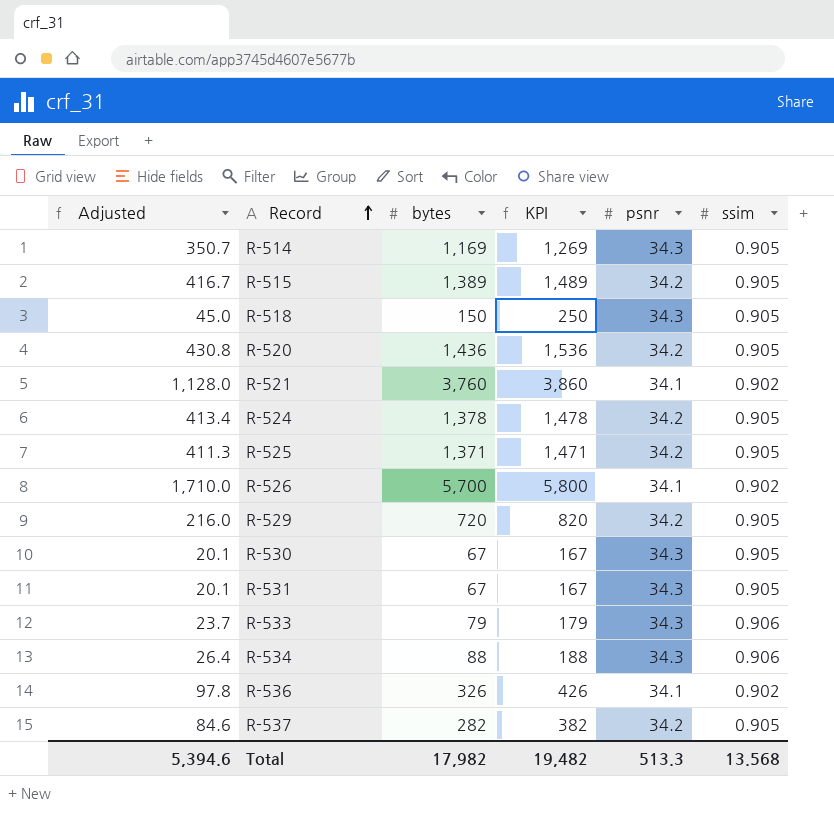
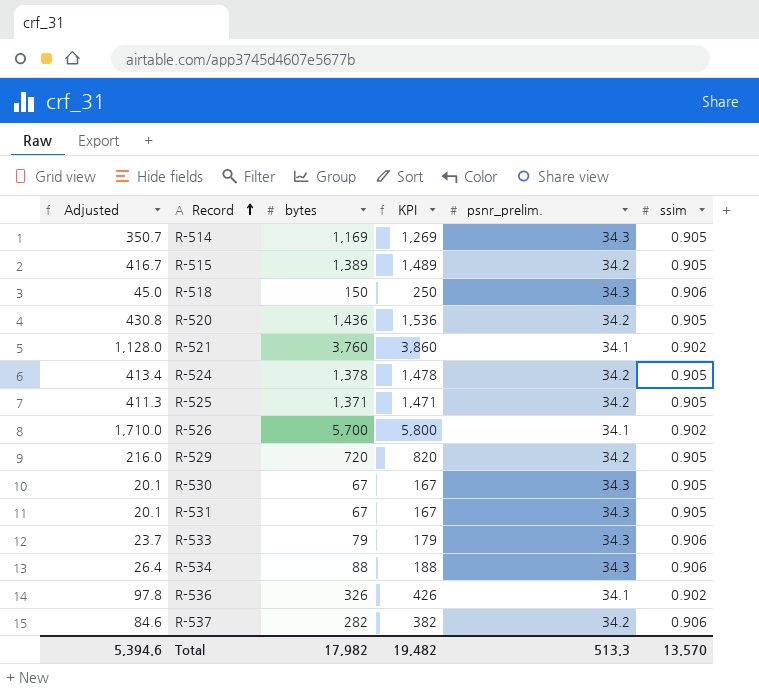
column name: psnr -> psnr_prelim.
R-518 | ssim: 0.905 -> 0.906
R-537 | ssim: 0.905 -> 0.906
Total | ssim: 13.568 -> 13.570

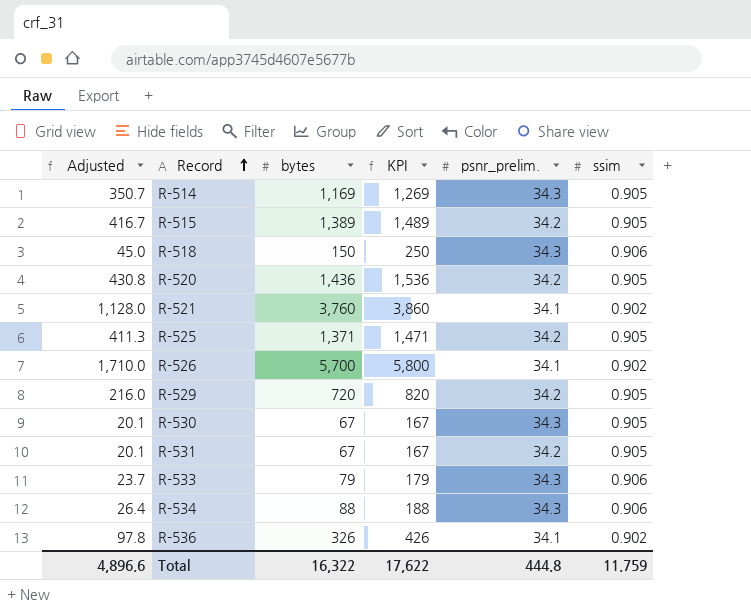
row R-524: 413.4 | 1,378 | 1,478 | 34.2 | 0.905 -> none
row R-537: 84.6 | 282 | 382 | 34.2 | 0.906 -> none
R-531 | psnr_prelim.: 34.3 -> 34.2
Total | Adjusted: 5,394.6 -> 4,896.6
Total | bytes: 17,982 -> 16,322
Total | KPI: 19,482 -> 17,622
Total | psnr_prelim.: 513.3 -> 444.8
Total | ssim: 13.570 -> 11.759

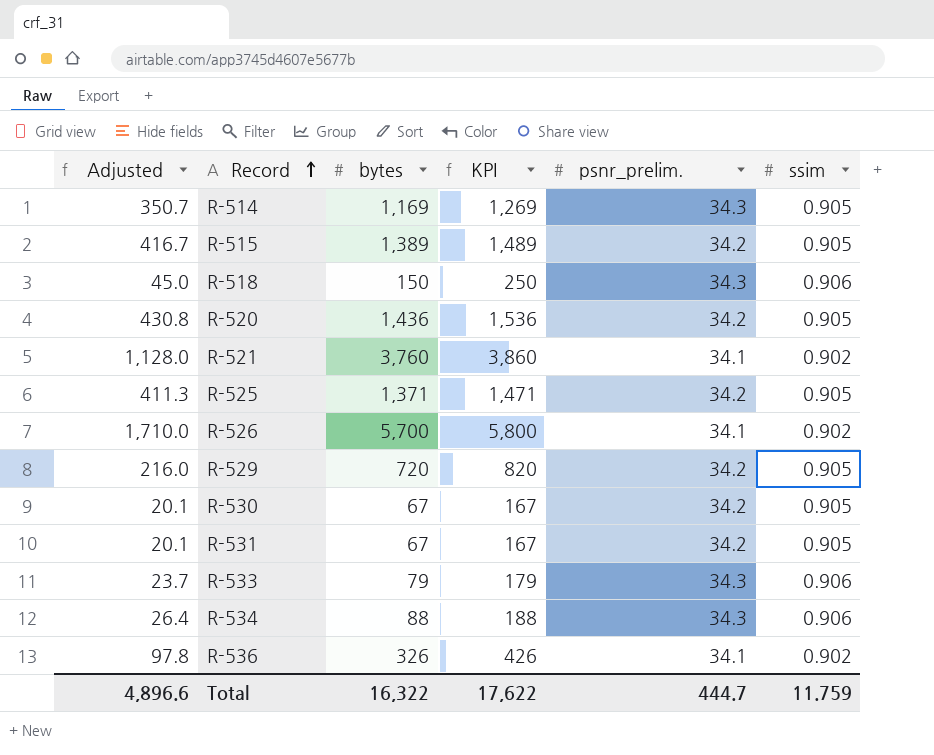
R-530 | psnr_prelim.: 34.3 -> 34.2
Total | psnr_prelim.: 444.8 -> 444.7

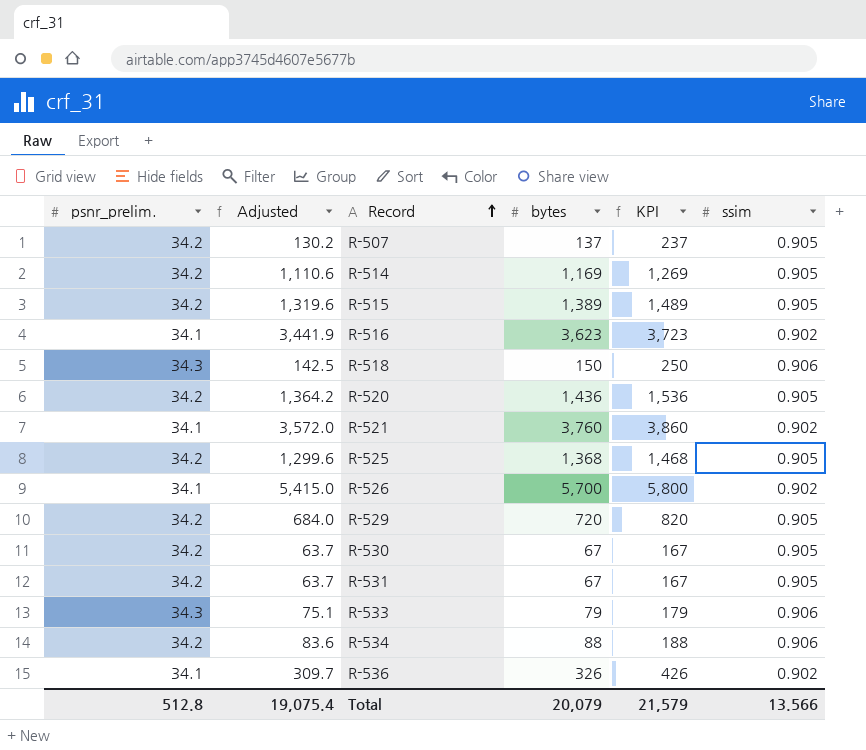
column psnr_prelim. | position: 5 -> 1
column Adjusted | formula: [bytes] * 0.3 -> [bytes] * 0.95
row R-507: none -> 34.2 | 130.2 | 137 | 237 | 0.905
R-514 | psnr_prelim.: 34.3 -> 34.2
row R-516: none -> 34.1 | 3,441.9 | 3,623 | 3,723 | 0.902
R-525 | bytes: 1,371 -> 1,368
R-525 | KPI: 1,471 -> 1,468
R-534 | psnr_prelim.: 34.3 -> 34.2
Total | psnr_prelim.: 444.7 -> 512.8
Total | Adjusted: 4,896.6 -> 19,075.4
Total | bytes: 16,322 -> 20,079
Total | KPI: 17,622 -> 21,579
Total | ssim: 11.759 -> 13.566

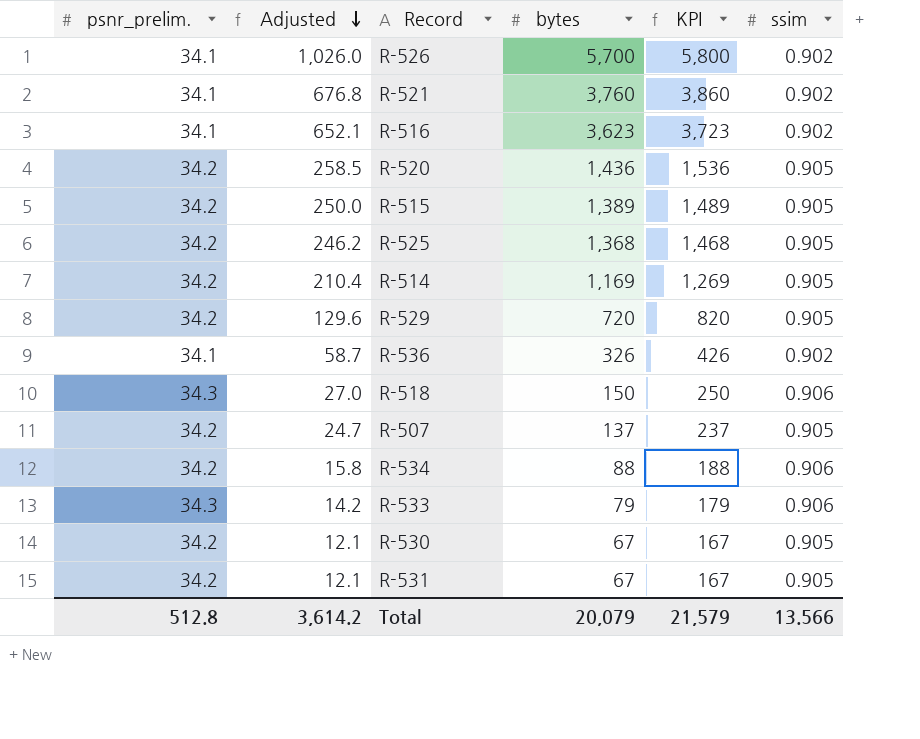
row order: Record ascending -> Adjusted descending
column Adjusted | formula: [bytes] * 0.95 -> [bytes] * 0.18
Total | Adjusted: 19,075.4 -> 3,614.2

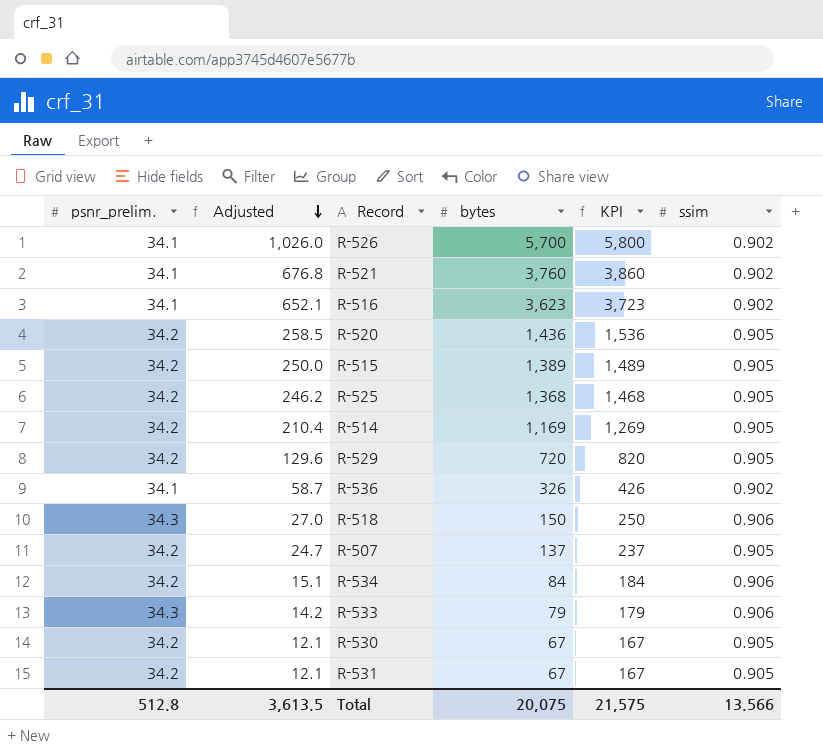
R-534 | Adjusted: 15.8 -> 15.1
R-534 | bytes: 88 -> 84
R-534 | KPI: 188 -> 184
Total | Adjusted: 3,614.2 -> 3,613.5
Total | bytes: 20,079 -> 20,075
Total | KPI: 21,579 -> 21,575

